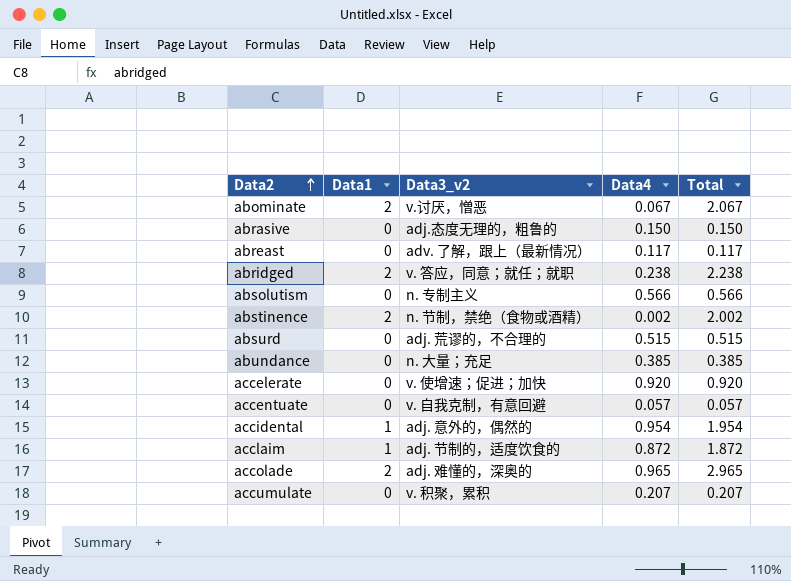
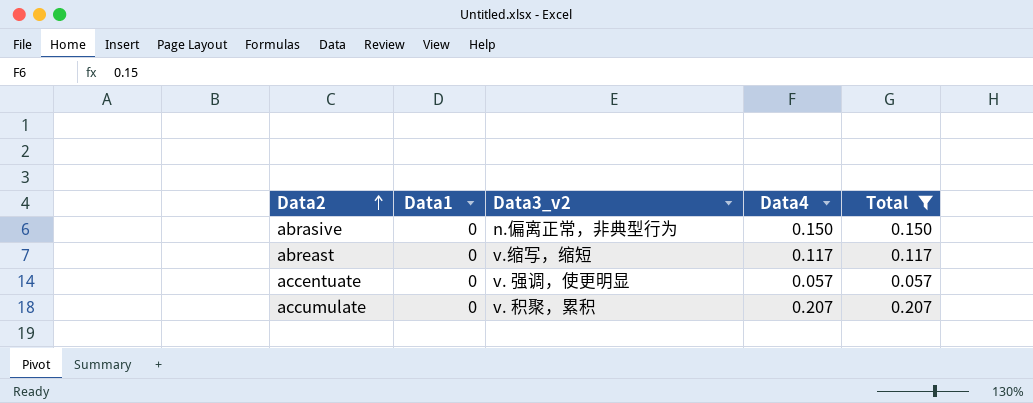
filter: none -> Total <= 0.207
abrasive | Data3_v2: adj.态度无理的，粗鲁的 -> n.偏离正常，非典型行为
abreast | Data3_v2: adv. 了解，跟上（最新情况） -> v.缩写，缩短
accentuate | Data3_v2: v. 自我克制，有意回避 -> v. 强调，使更明显

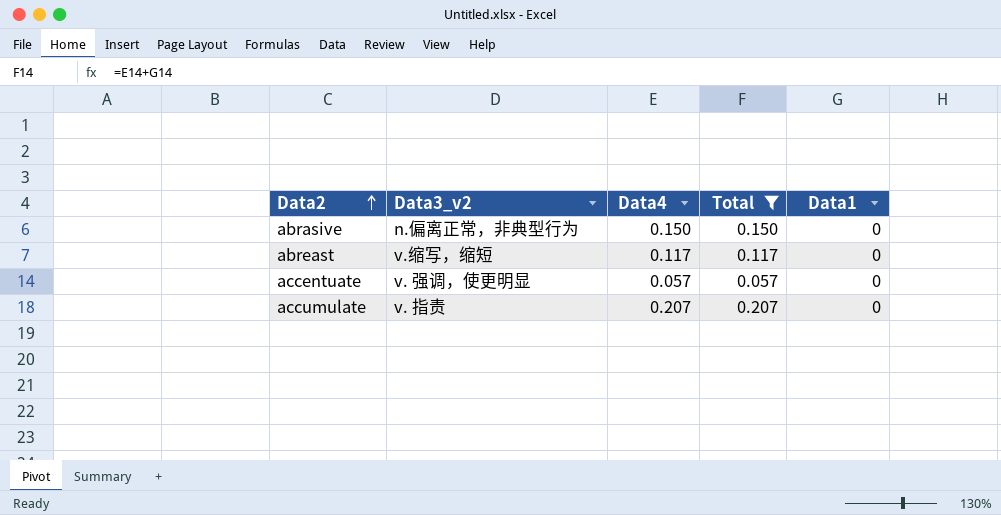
column Data1 | position: 2 -> 5
accumulate | Data3_v2: v. 积聚，累积 -> v. 指责

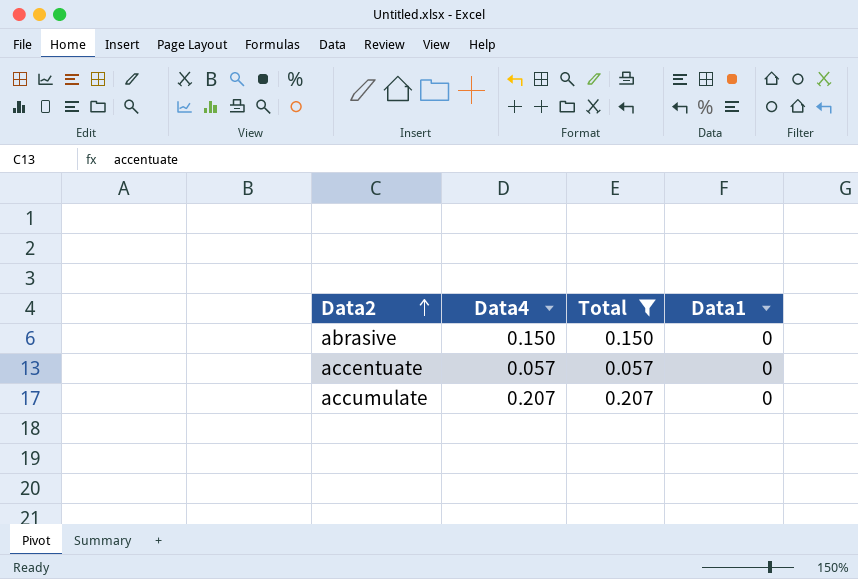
column Data3_v2 | position: 2 -> none
row abreast: v.缩写，缩短 | 0.117 | 0.117 | 0 -> none

